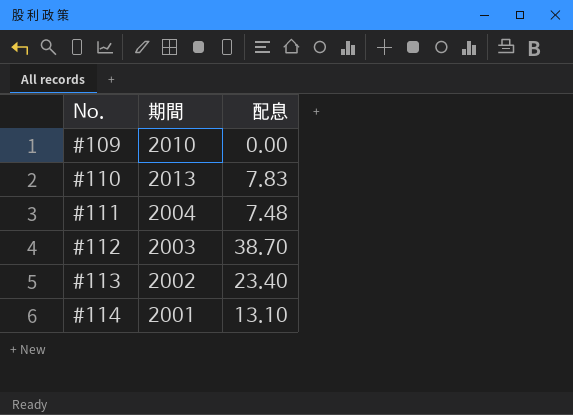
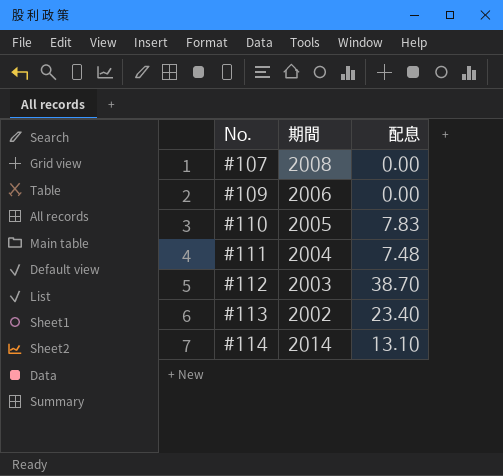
row #107: none -> 2008 | 0.00
#109 | 期間: 2010 -> 2006
#110 | 期間: 2013 -> 2005
#114 | 期間: 2001 -> 2014

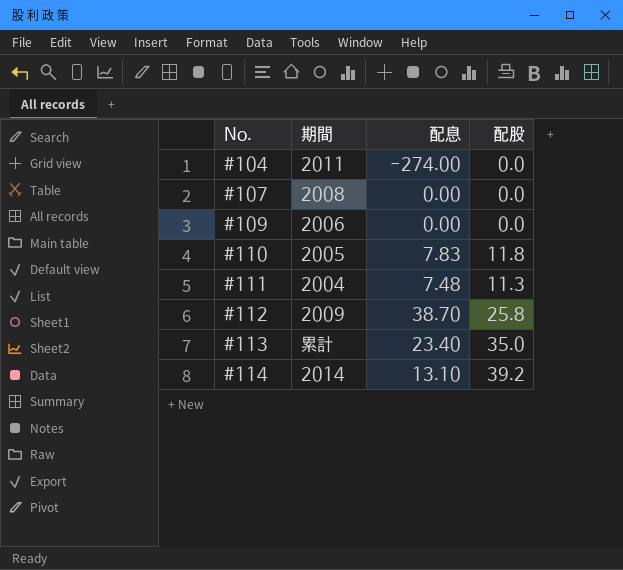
column 配股 | position: none -> 4
row #104: none -> 2011 | -274.00 | 0.0
#112 | 期間: 2003 -> 2009
#113 | 期間: 2002 -> 累計

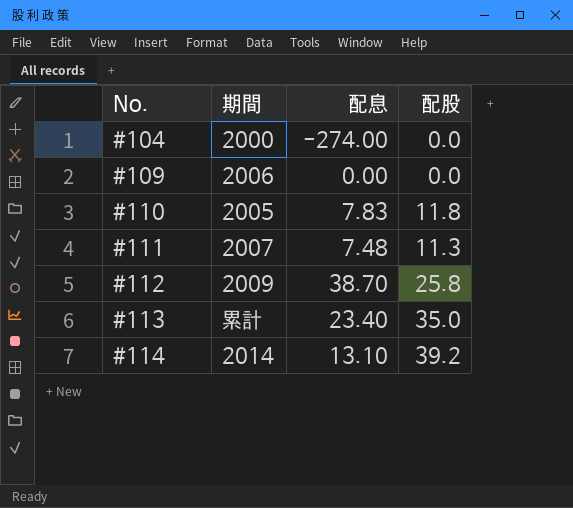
row #107: 2008 | 0.00 | 0.0 -> none
#104 | 期間: 2011 -> 2000
#111 | 期間: 2004 -> 2007

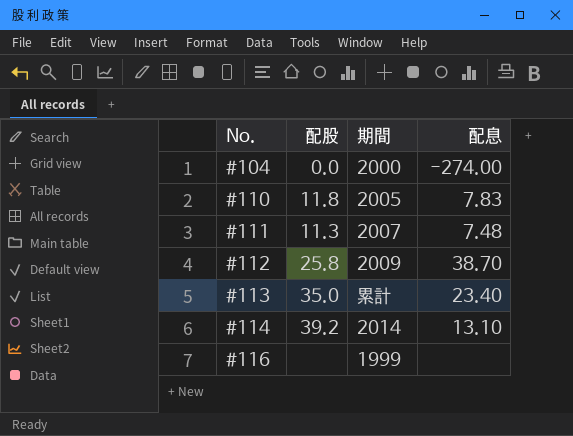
column 配股 | position: 4 -> 2
row #109: 2006 | 0.00 | 0.0 -> none
row #116: none -> none | 1999 | none

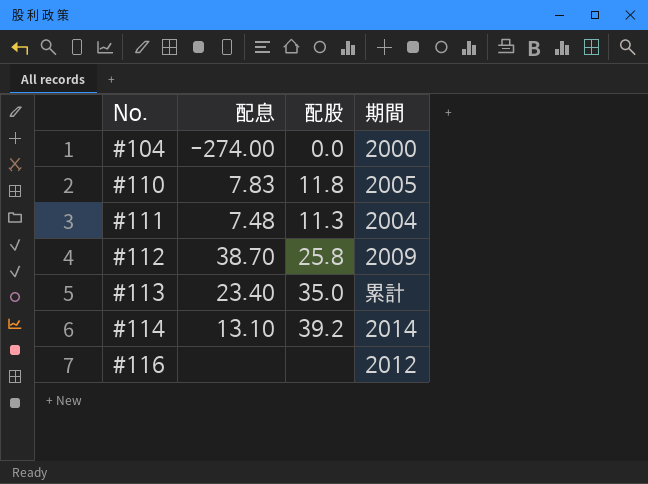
column 配息 | position: 4 -> 2
#111 | 期間: 2007 -> 2004
#116 | 期間: 1999 -> 2012

